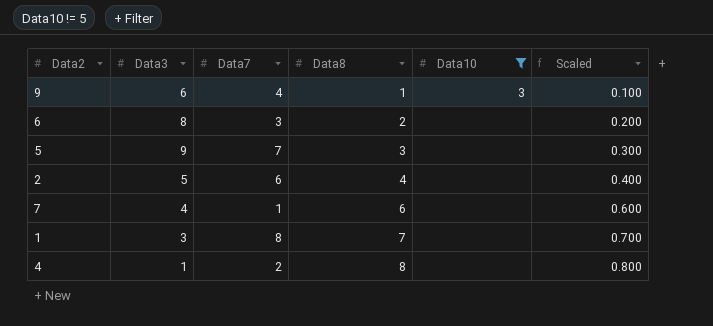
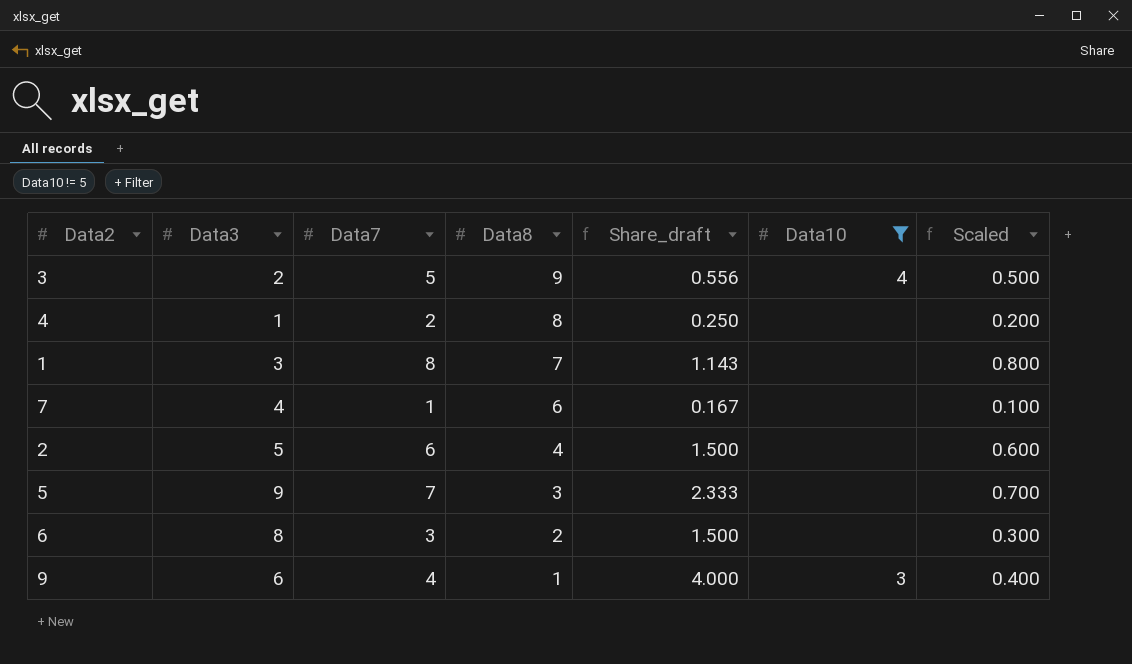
row order: Data8 ascending -> Data8 descending
column Share_draft | formula: none -> [Data7] / [Data8]
column Scaled | formula: [Data8] * 0.1 -> [Data7] * 0.1
row 3: none -> 2 | 5 | 9 | 0.556 | 4 | 0.500

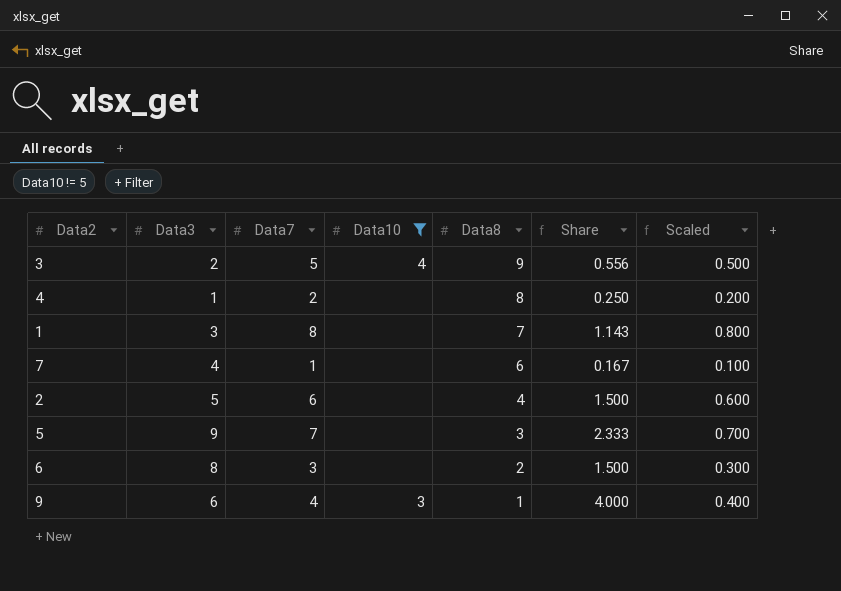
column Data10 | position: 6 -> 4
column name: Share_draft -> Share

